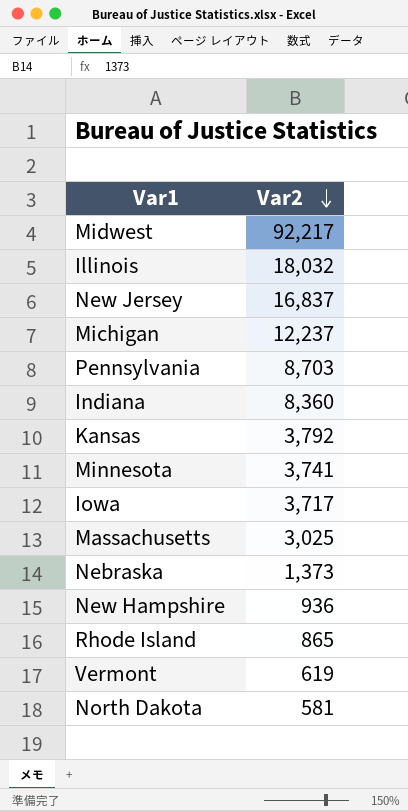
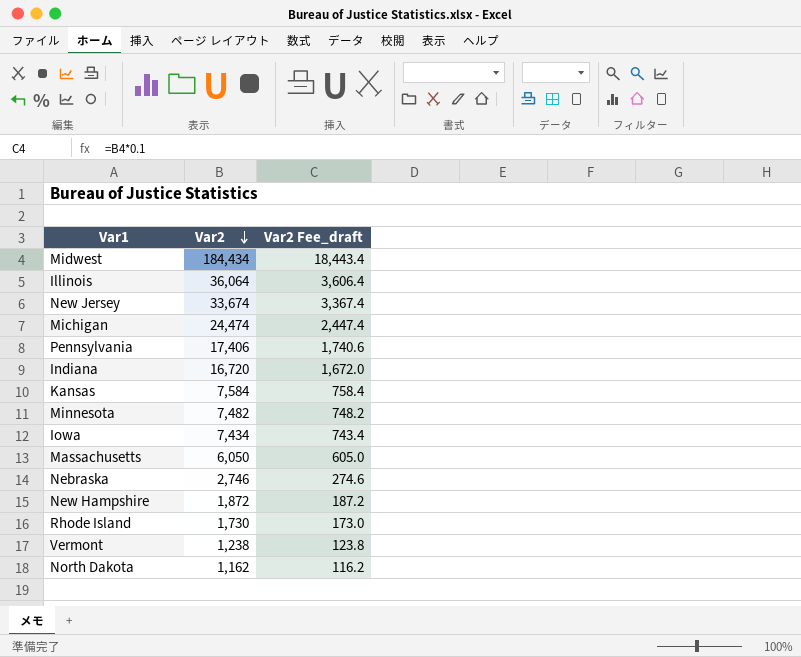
column Var2 Fee_draft | formula: none -> [Var2] * 0.1
Midwest | Var2: 92,217 -> 184,434
Illinois | Var2: 18,032 -> 36,064
New Jersey | Var2: 16,837 -> 33,674
Michigan | Var2: 12,237 -> 24,474
Pennsylvania | Var2: 8,703 -> 17,406
Indiana | Var2: 8,360 -> 16,720
Kansas | Var2: 3,792 -> 7,584
Minnesota | Var2: 3,741 -> 7,482
Iowa | Var2: 3,717 -> 7,434
Massachusetts | Var2: 3,025 -> 6,050
Nebraska | Var2: 1,373 -> 2,746
New Hampshire | Var2: 936 -> 1,872
Rhode Island | Var2: 865 -> 1,730
Vermont | Var2: 619 -> 1,238
North Dakota | Var2: 581 -> 1,162

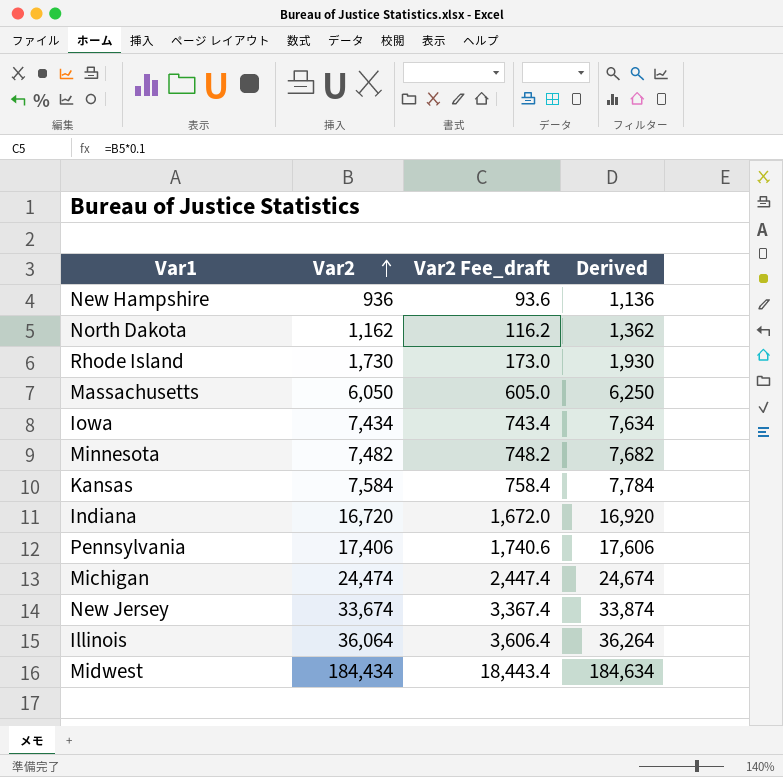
row order: Var2 descending -> Var2 ascending
column Derived | formula: none -> [Var2] + 200
row Nebraska: 2,746 | 274.6 -> none
row Vermont: 1,238 | 123.8 -> none
New Hampshire | Var2: 1,872 -> 936
New Hampshire | Var2 Fee_draft: 187.2 -> 93.6

